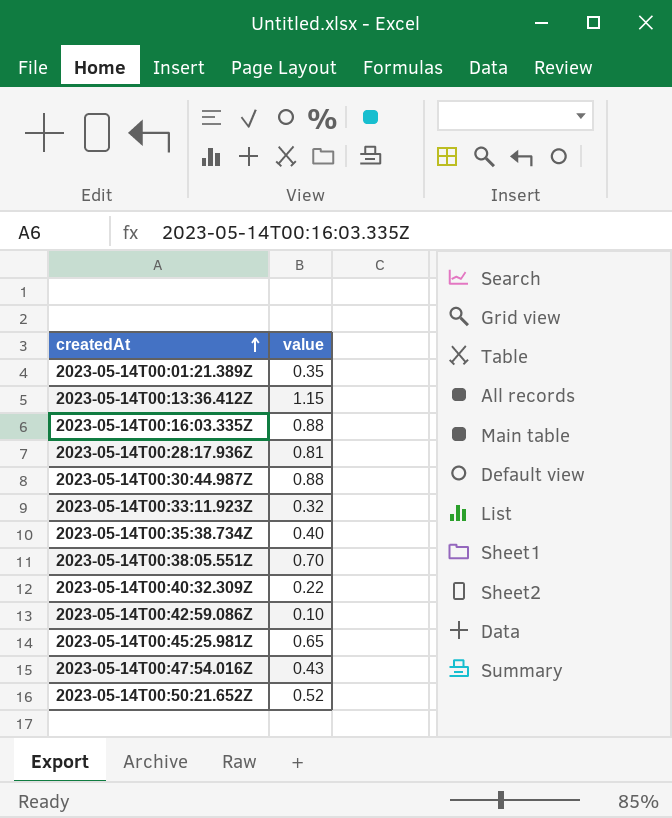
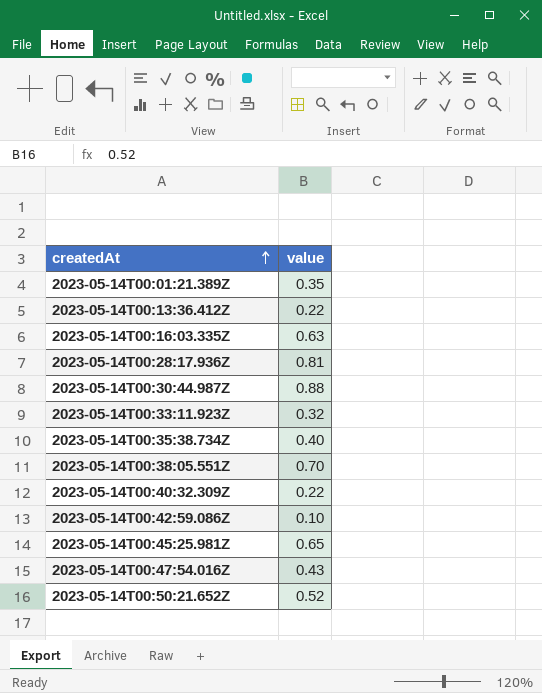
2023-05-14T00:13:36.412Z | value: 1.15 -> 0.22
2023-05-14T00:16:03.335Z | value: 0.88 -> 0.63

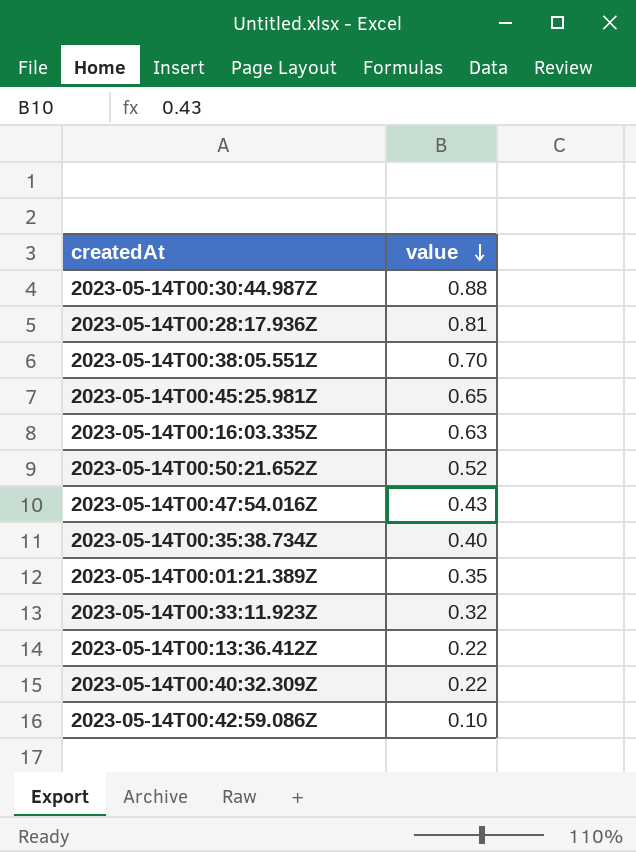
row order: createdAt ascending -> value descending

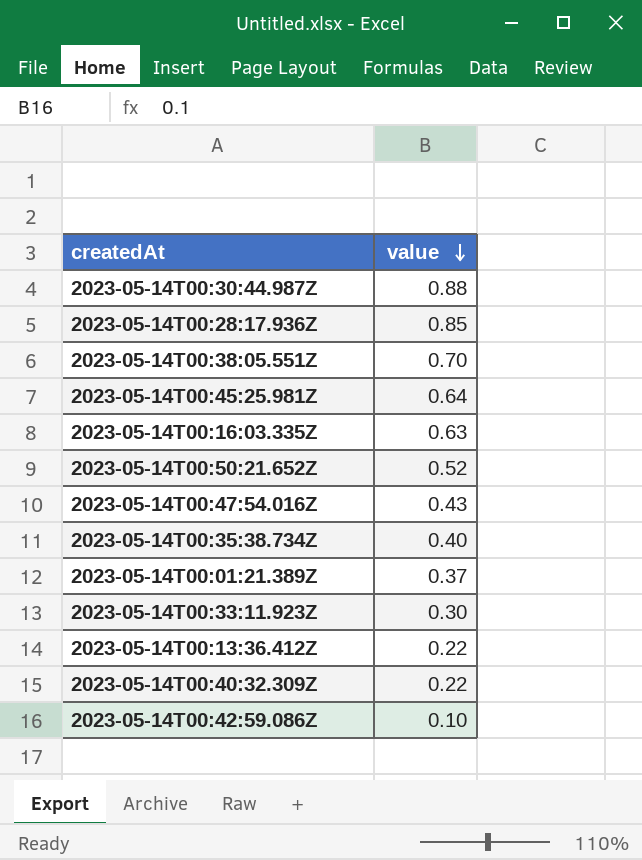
2023-05-14T00:28:17.936Z | value: 0.81 -> 0.85
2023-05-14T00:45:25.981Z | value: 0.65 -> 0.64
2023-05-14T00:01:21.389Z | value: 0.35 -> 0.37
2023-05-14T00:33:11.923Z | value: 0.32 -> 0.30

